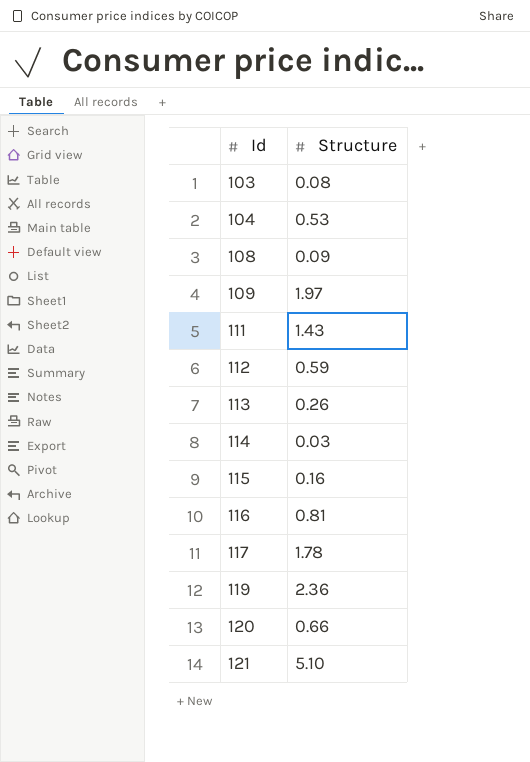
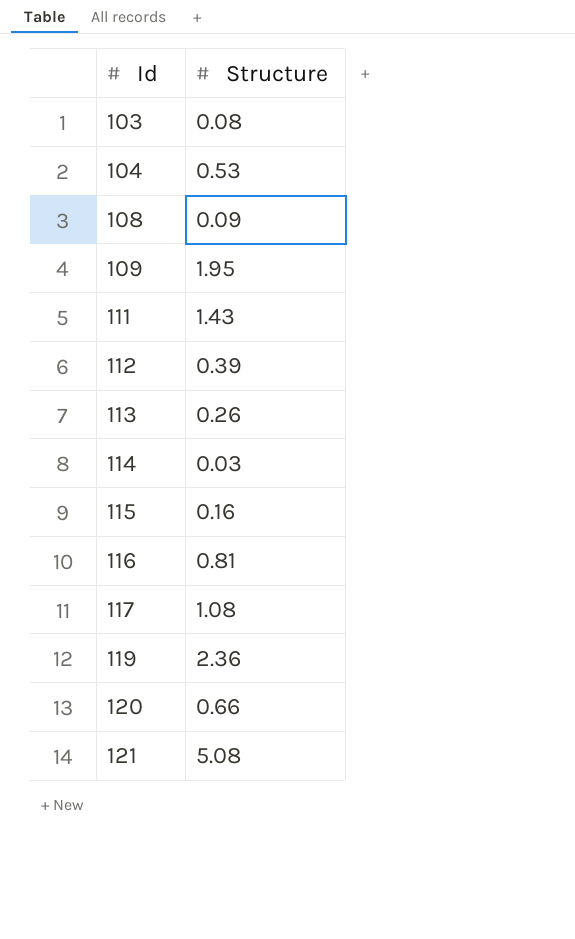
109 | Structure: 1.97 -> 1.95
112 | Structure: 0.59 -> 0.39
117 | Structure: 1.78 -> 1.08
121 | Structure: 5.10 -> 5.08

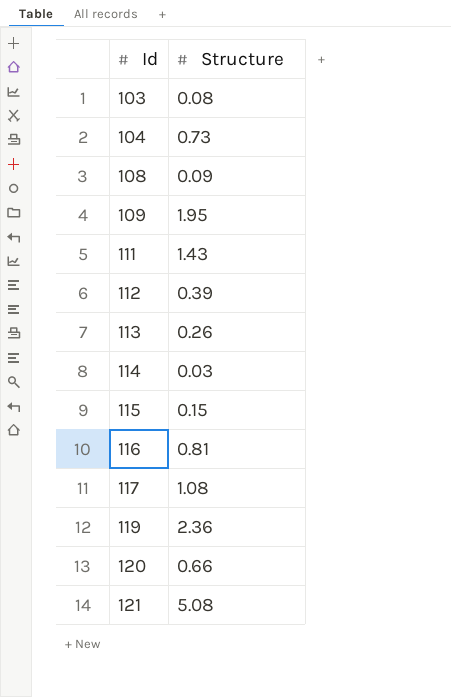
104 | Structure: 0.53 -> 0.73
115 | Structure: 0.16 -> 0.15

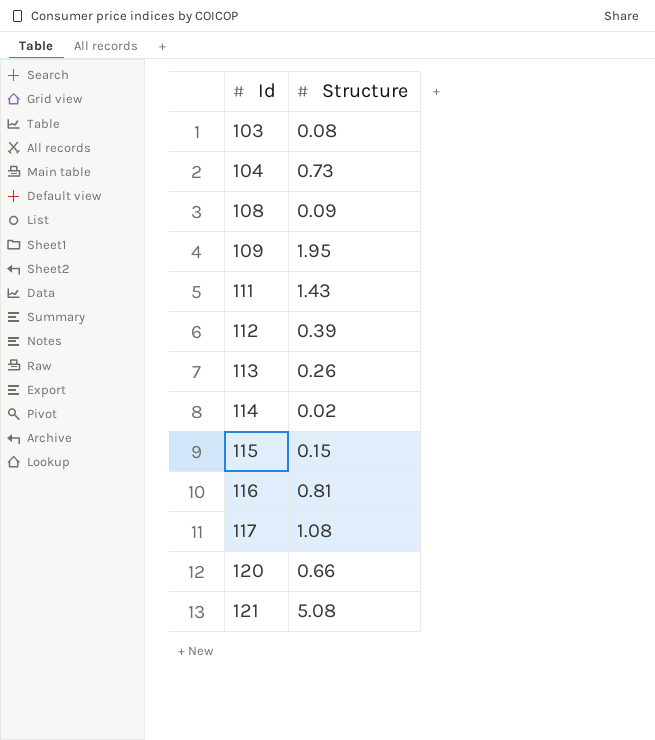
row 119: 2.36 -> none
114 | Structure: 0.03 -> 0.02

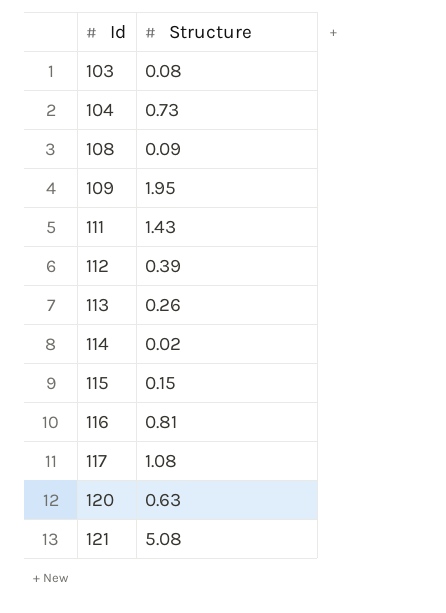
120 | Structure: 0.66 -> 0.63

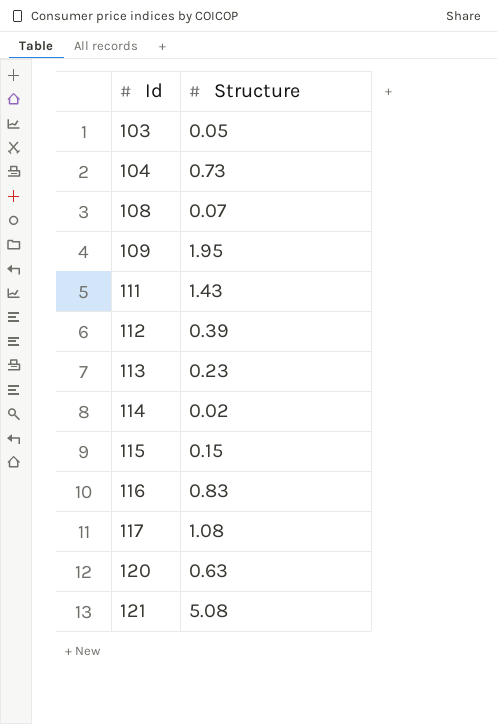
103 | Structure: 0.08 -> 0.05
108 | Structure: 0.09 -> 0.07
113 | Structure: 0.26 -> 0.23
116 | Structure: 0.81 -> 0.83

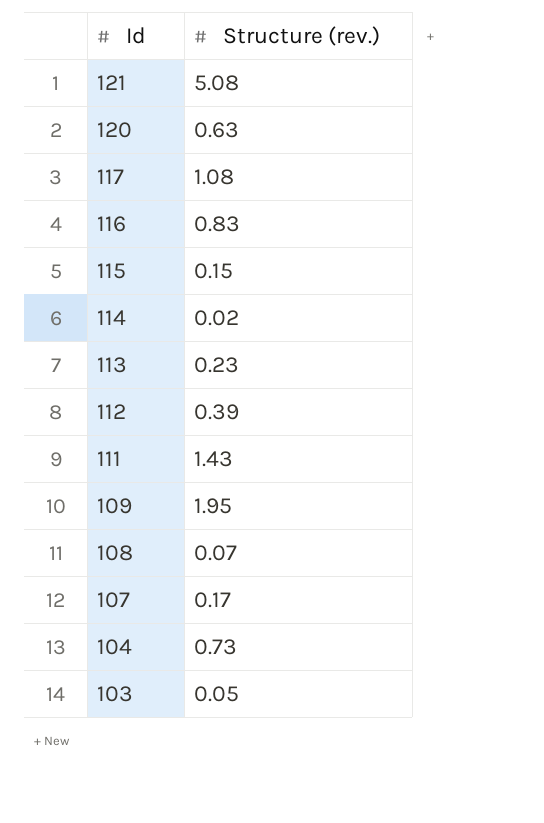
row order: Id ascending -> Id descending
column name: Structure -> Structure (rev.)
row 107: none -> 0.17

